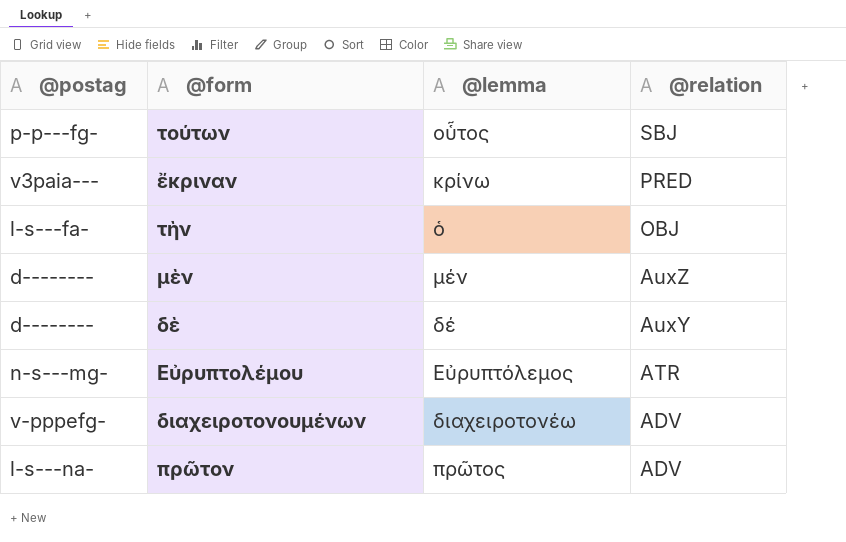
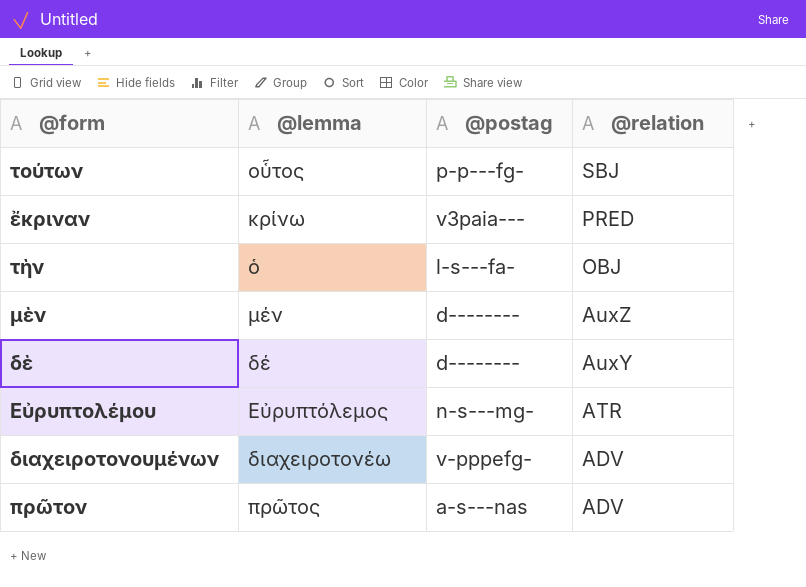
column @postag | position: 1 -> 3
πρῶτον | @postag: l-s---na- -> a-s---nas

